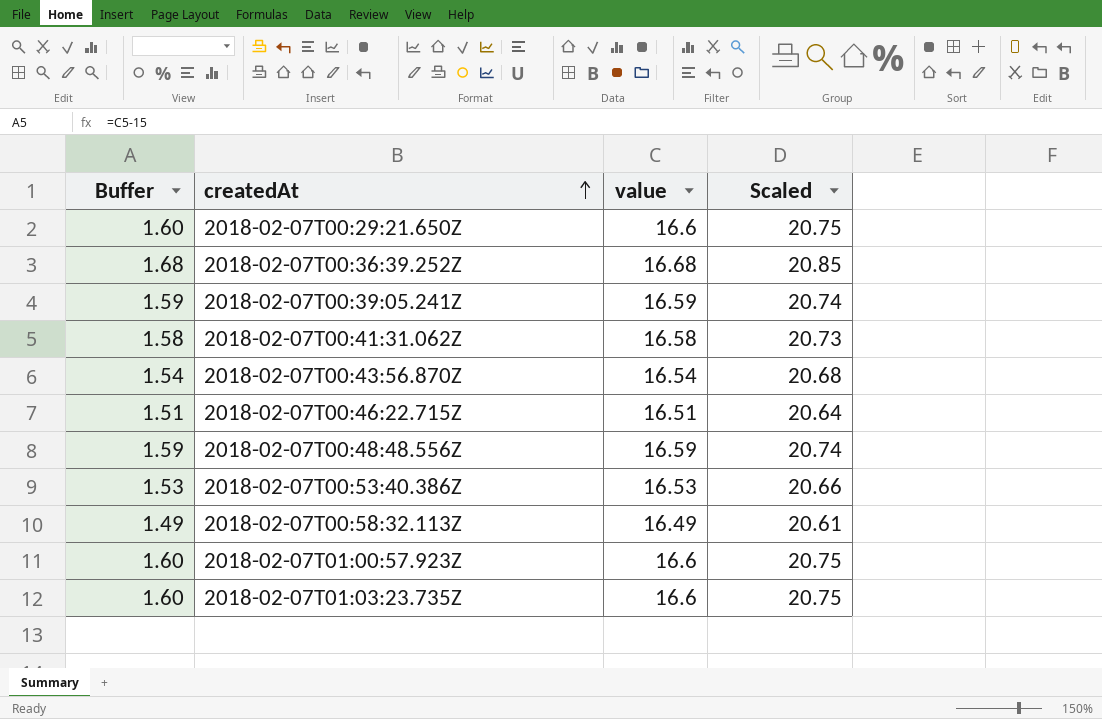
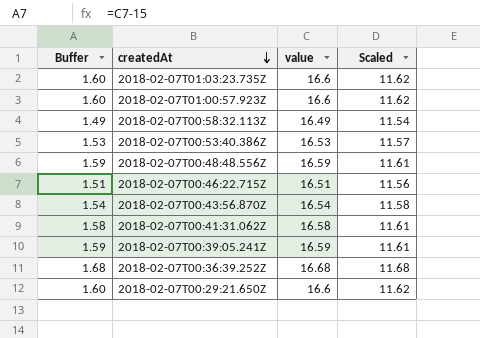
row order: createdAt ascending -> createdAt descending
column Scaled | formula: [value] * 1.25 -> [value] * 0.7

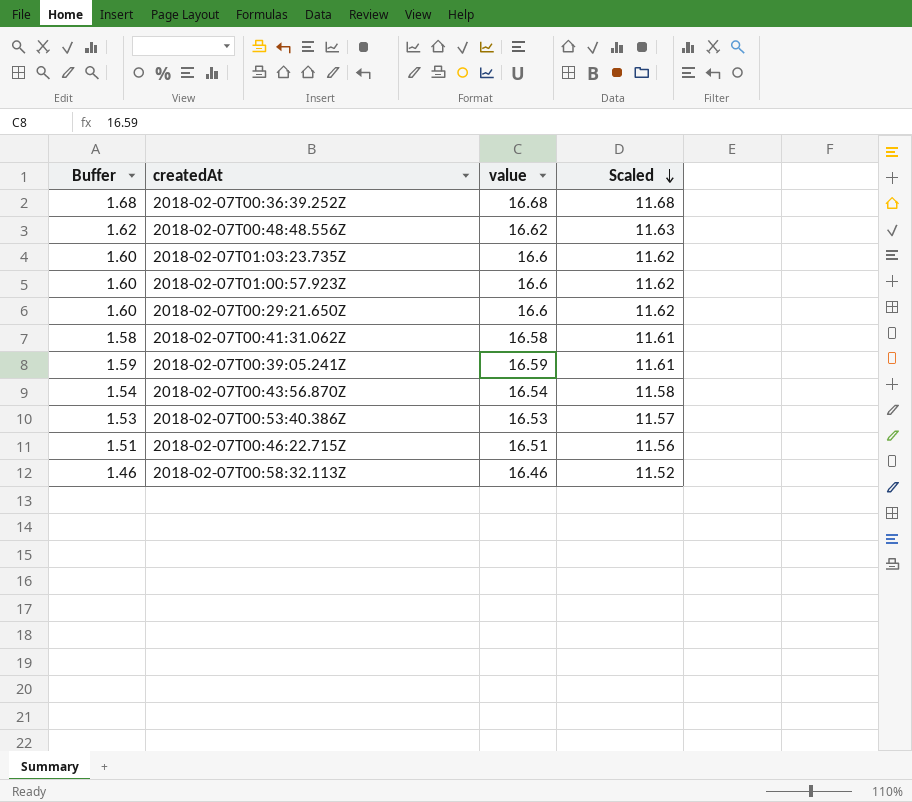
row order: createdAt descending -> Scaled descending
2018-02-07T00:48:48.556Z | Buffer: 1.59 -> 1.62
2018-02-07T00:48:48.556Z | value: 16.59 -> 16.62
2018-02-07T00:48:48.556Z | Scaled: 11.61 -> 11.63
2018-02-07T00:58:32.113Z | Buffer: 1.49 -> 1.46
2018-02-07T00:58:32.113Z | value: 16.49 -> 16.46
2018-02-07T00:58:32.113Z | Scaled: 11.54 -> 11.52

